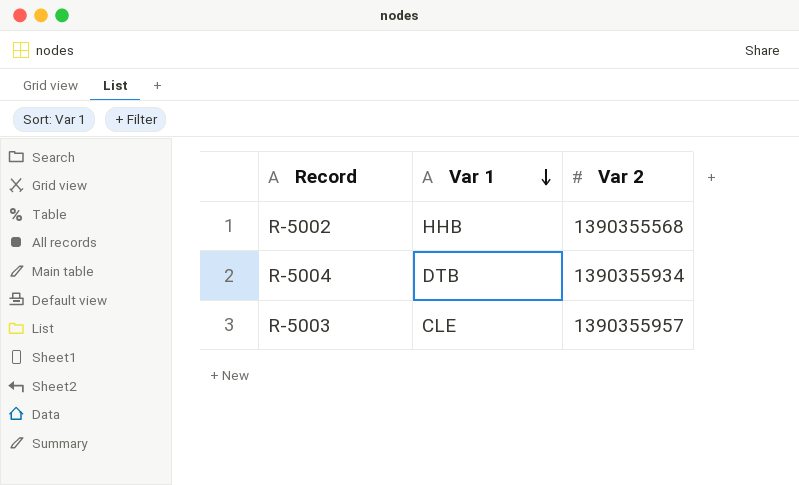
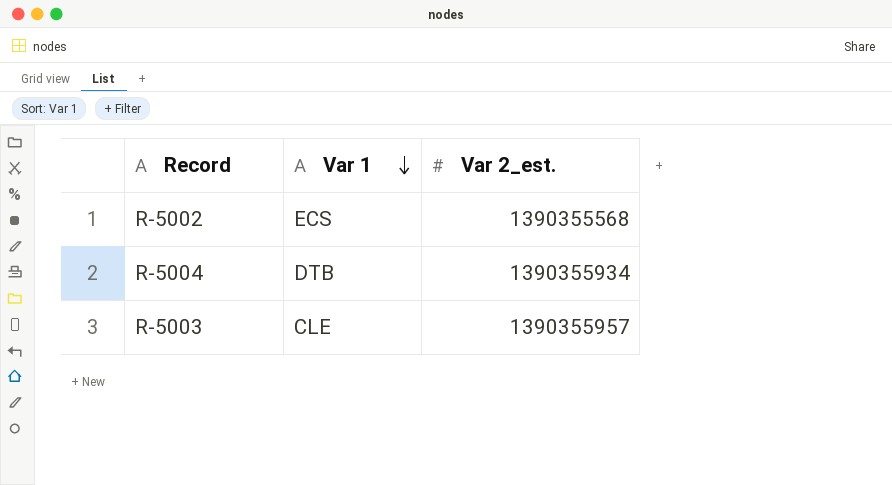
column name: Var 2 -> Var 2_est.
R-5002 | Var 1: HHB -> ECS

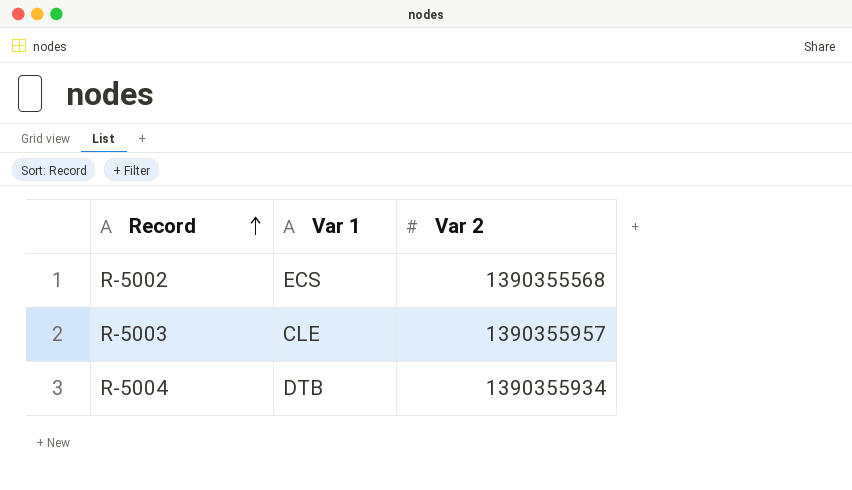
row order: Var 1 descending -> Record ascending
column name: Var 2_est. -> Var 2

